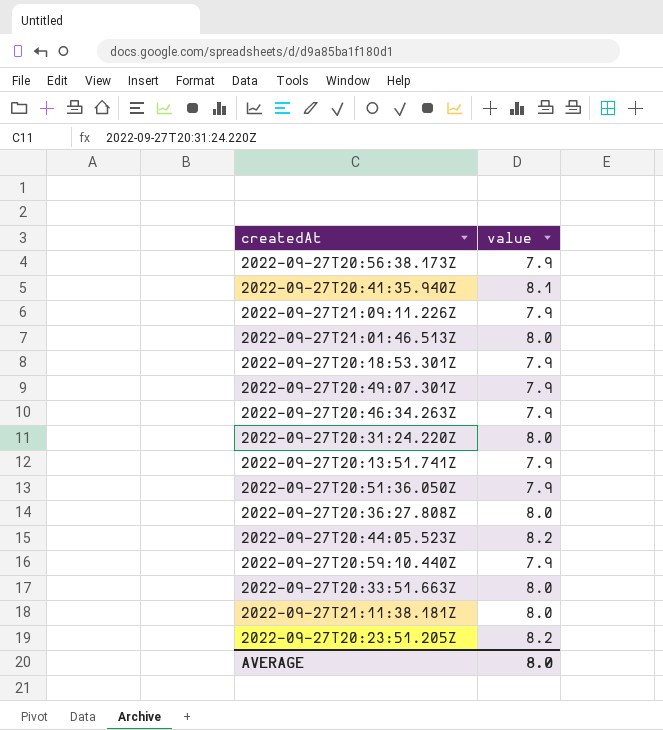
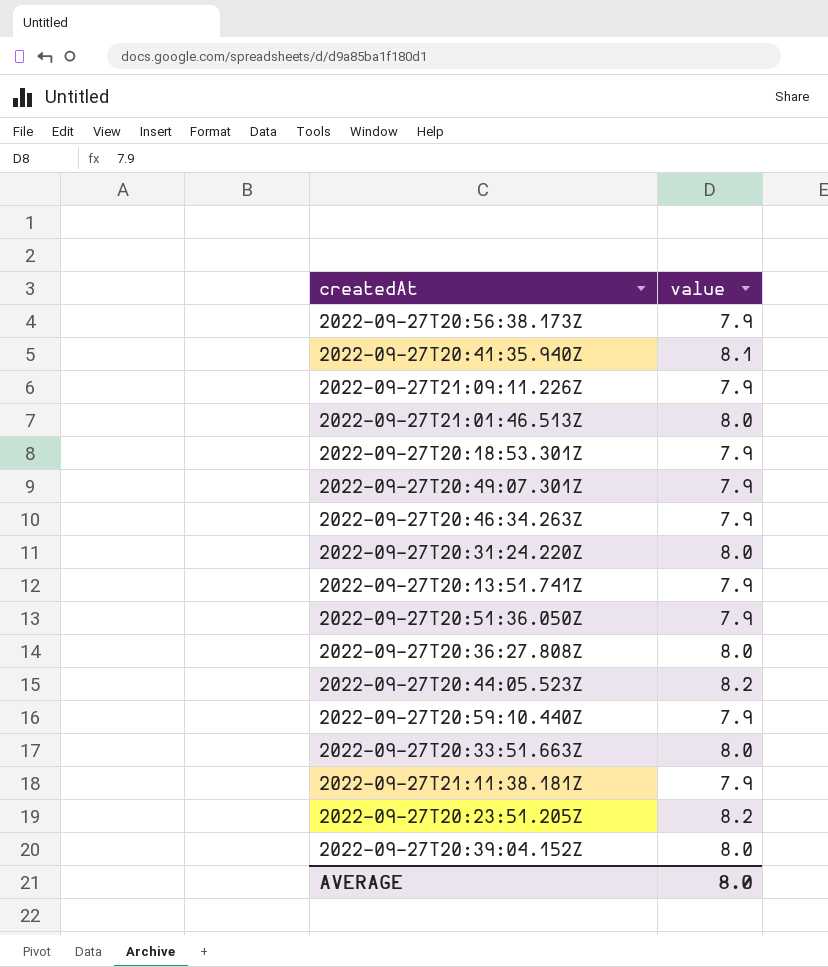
2022-09-27T21:11:38.181Z | value: 8.0 -> 7.9
row 2022-09-27T20:39:04.152Z: none -> 8.0

